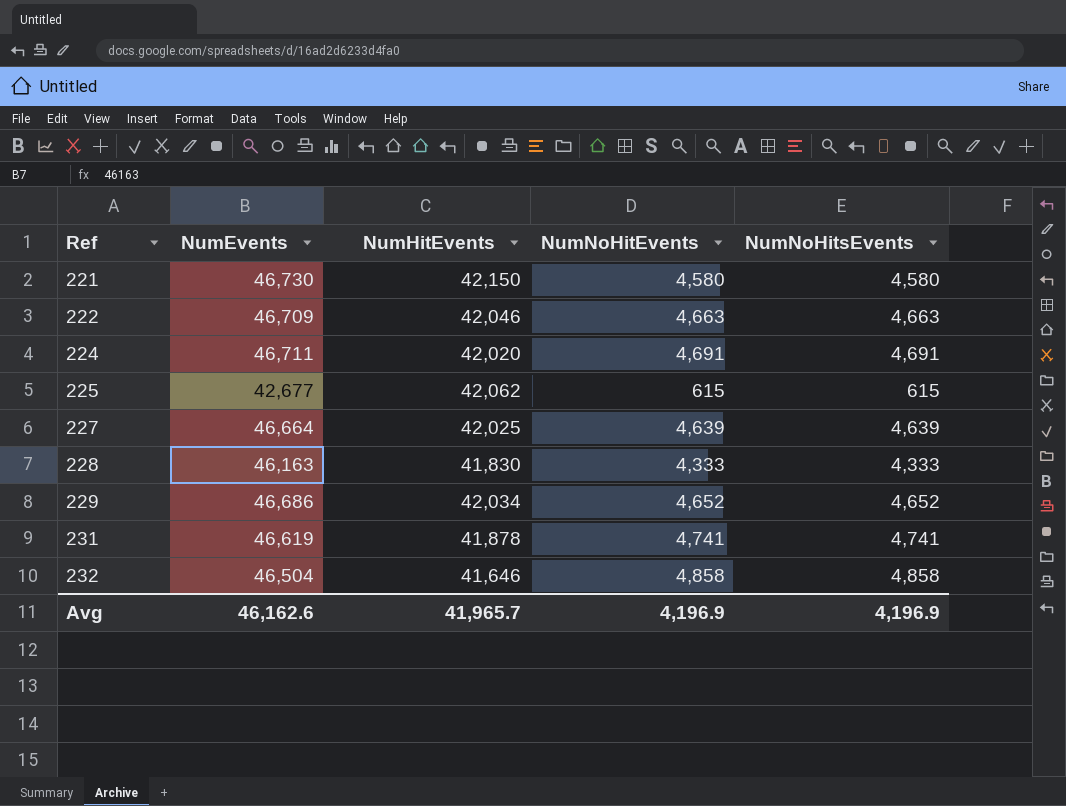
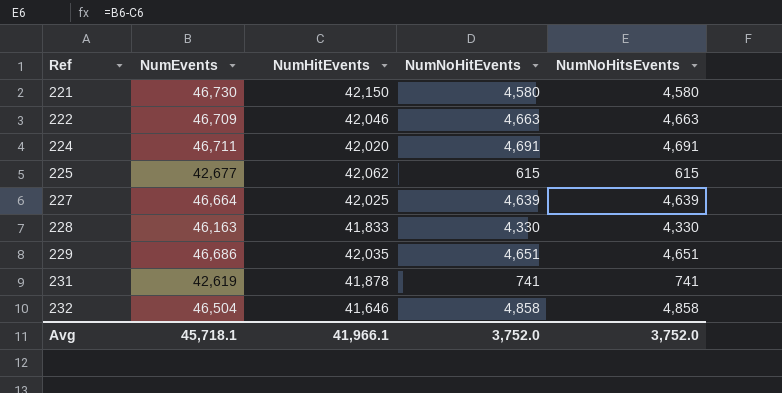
228 | NumHitEvents: 41,830 -> 41,833
228 | NumNoHitEvents: 4,333 -> 4,330
228 | NumNoHitsEvents: 4,333 -> 4,330
229 | NumHitEvents: 42,034 -> 42,035
229 | NumNoHitEvents: 4,652 -> 4,651
229 | NumNoHitsEvents: 4,652 -> 4,651
231 | NumEvents: 46,619 -> 42,619
231 | NumNoHitEvents: 4,741 -> 741
231 | NumNoHitsEvents: 4,741 -> 741
Avg | NumEvents: 46,162.6 -> 45,718.1
Avg | NumHitEvents: 41,965.7 -> 41,966.1
Avg | NumNoHitEvents: 4,196.9 -> 3,752.0
Avg | NumNoHitsEvents: 4,196.9 -> 3,752.0

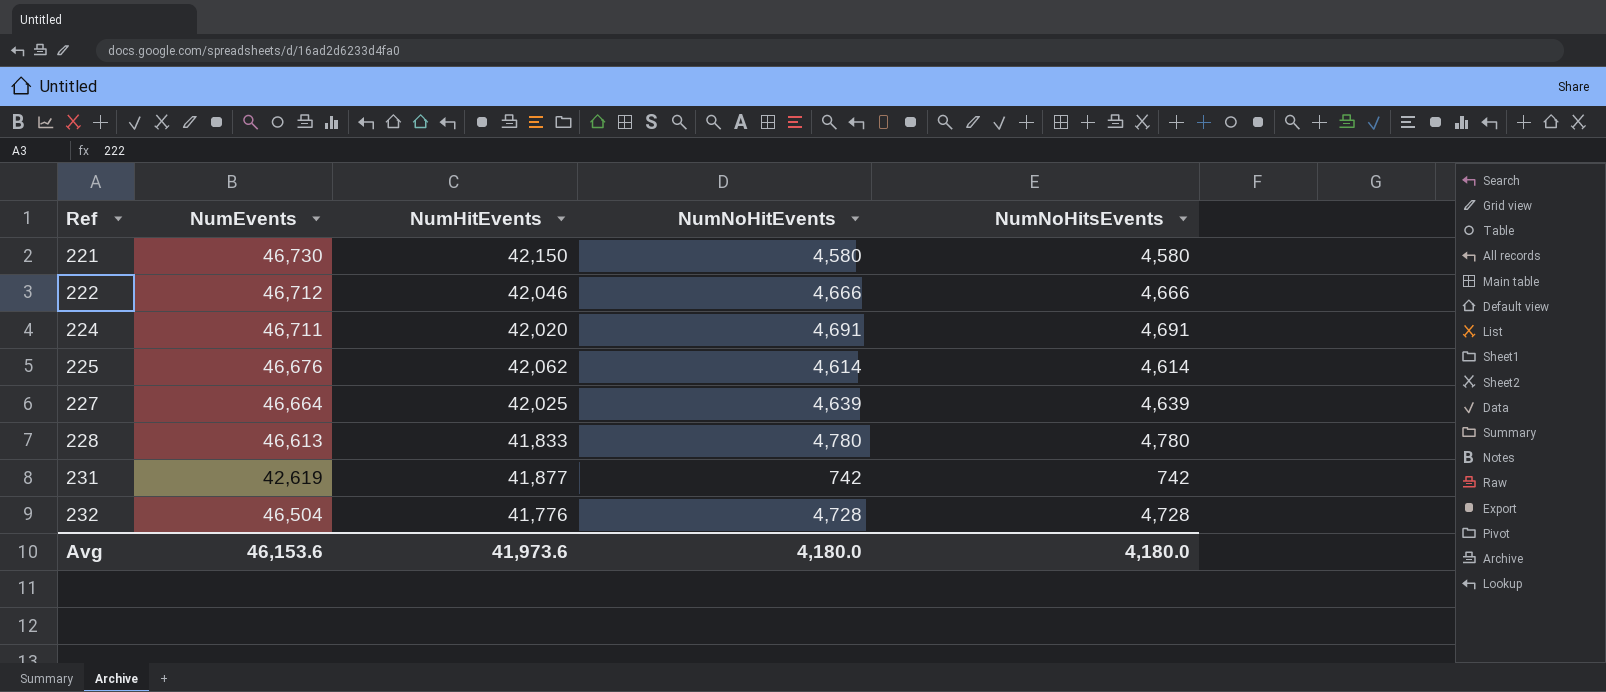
row 229: 46,686 | 42,035 | 4,651 | 4,651 -> none
222 | NumEvents: 46,709 -> 46,712
222 | NumNoHitEvents: 4,663 -> 4,666
222 | NumNoHitsEvents: 4,663 -> 4,666
225 | NumEvents: 42,677 -> 46,676
225 | NumNoHitEvents: 615 -> 4,614
225 | NumNoHitsEvents: 615 -> 4,614
228 | NumEvents: 46,163 -> 46,613
228 | NumNoHitEvents: 4,330 -> 4,780
228 | NumNoHitsEvents: 4,330 -> 4,780
231 | NumHitEvents: 41,878 -> 41,877
231 | NumNoHitEvents: 741 -> 742
231 | NumNoHitsEvents: 741 -> 742
232 | NumHitEvents: 41,646 -> 41,776
232 | NumNoHitEvents: 4,858 -> 4,728
232 | NumNoHitsEvents: 4,858 -> 4,728
Avg | NumEvents: 45,718.1 -> 46,153.6
Avg | NumHitEvents: 41,966.1 -> 41,973.6
Avg | NumNoHitEvents: 3,752.0 -> 4,180.0
Avg | NumNoHitsEvents: 3,752.0 -> 4,180.0

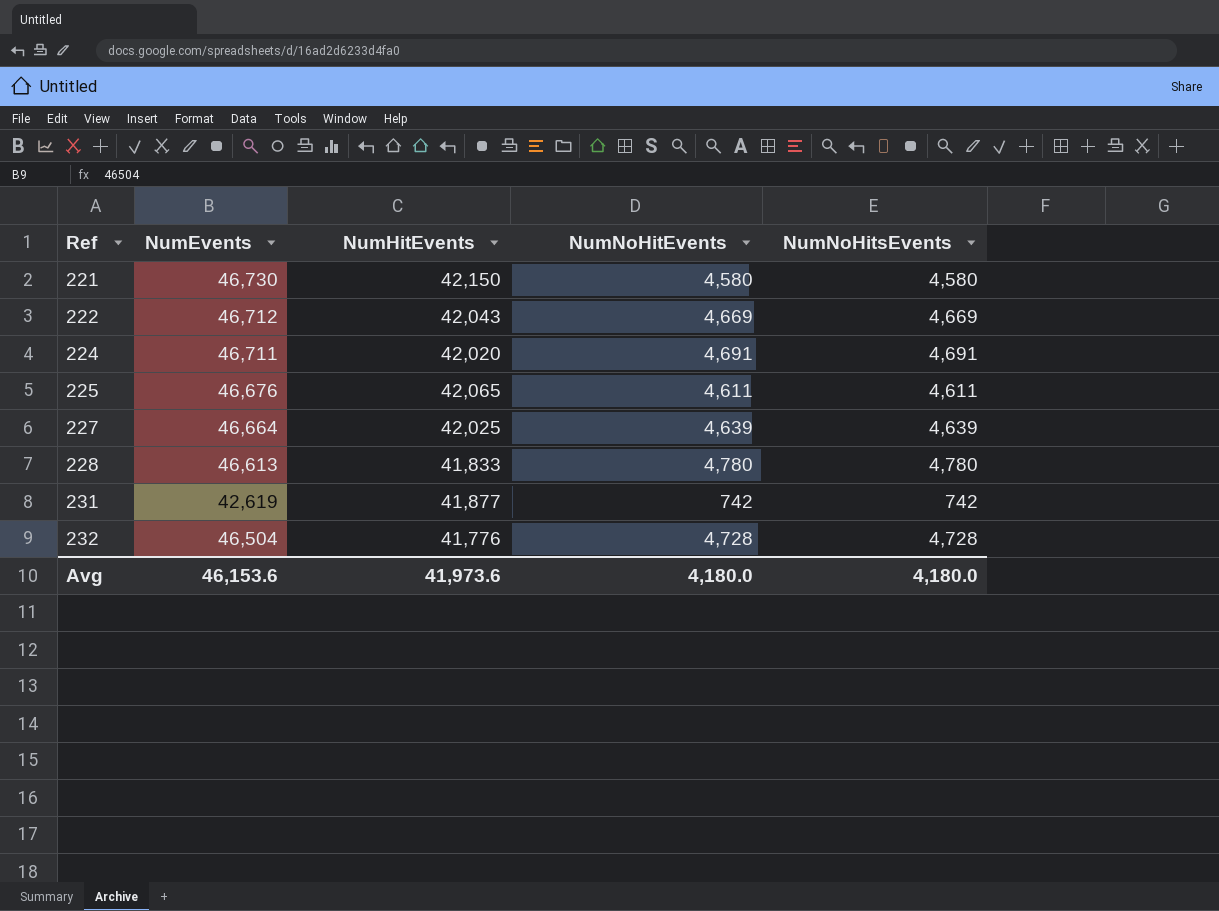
222 | NumHitEvents: 42,046 -> 42,043
222 | NumNoHitEvents: 4,666 -> 4,669
222 | NumNoHitsEvents: 4,666 -> 4,669
225 | NumHitEvents: 42,062 -> 42,065
225 | NumNoHitEvents: 4,614 -> 4,611
225 | NumNoHitsEvents: 4,614 -> 4,611

